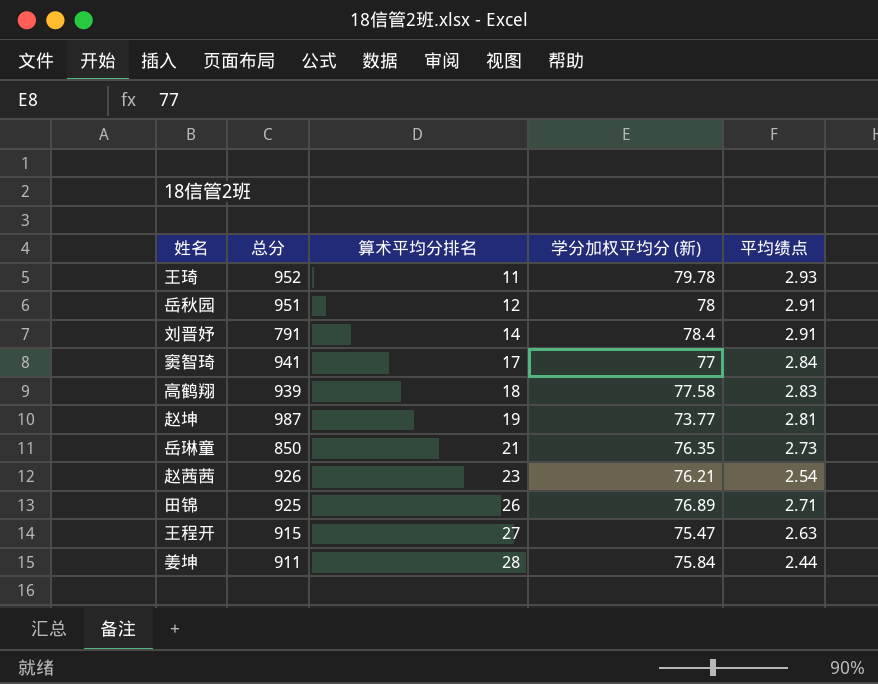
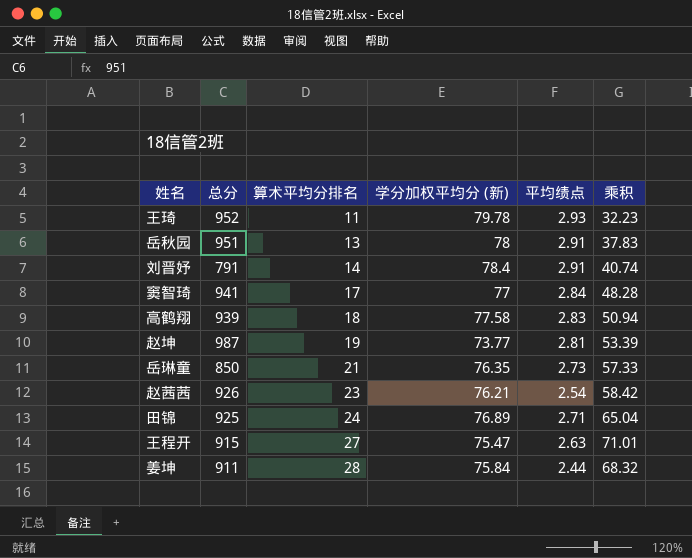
column 乘积 | formula: none -> [算术平均分排名] * [平均绩点]
岳秋园 | 算术平均分排名: 12 -> 13
田锦 | 算术平均分排名: 26 -> 24

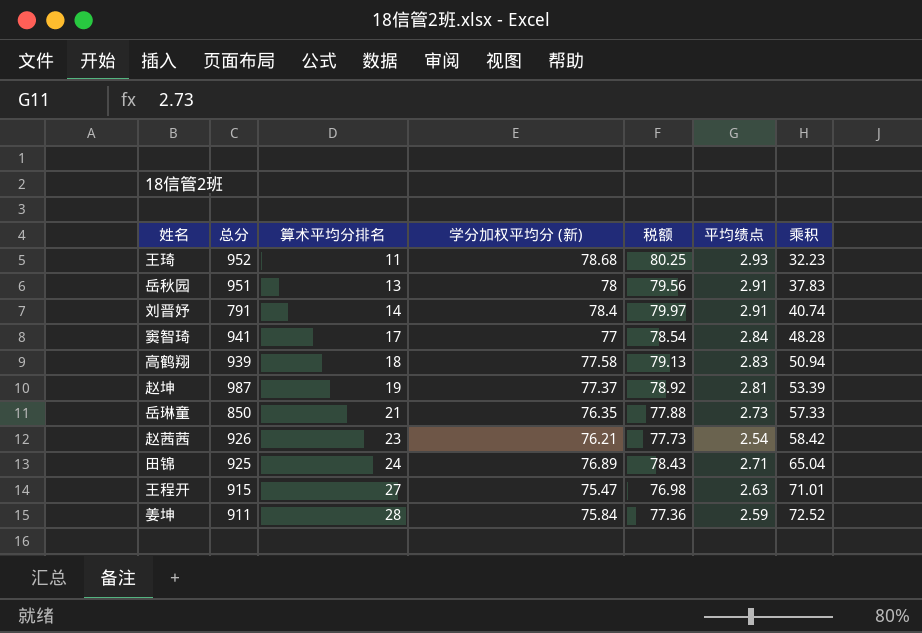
column 税额 | formula: none -> [学分加权平均分 (新)] * 1.02
王琦 | 学分加权平均分 (新): 79.78 -> 78.68
赵坤 | 学分加权平均分 (新): 73.77 -> 77.37
姜坤 | 平均绩点: 2.44 -> 2.59
姜坤 | 乘积: 68.32 -> 72.52

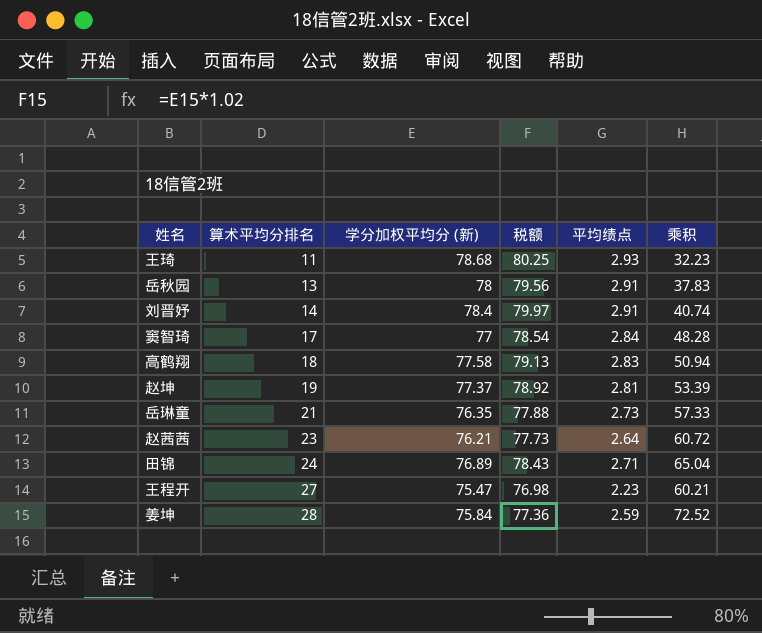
column 总分 | position: 2 -> none
赵茜茜 | 平均绩点: 2.54 -> 2.64
赵茜茜 | 乘积: 58.42 -> 60.72
王程开 | 平均绩点: 2.63 -> 2.23
王程开 | 乘积: 71.01 -> 60.21

